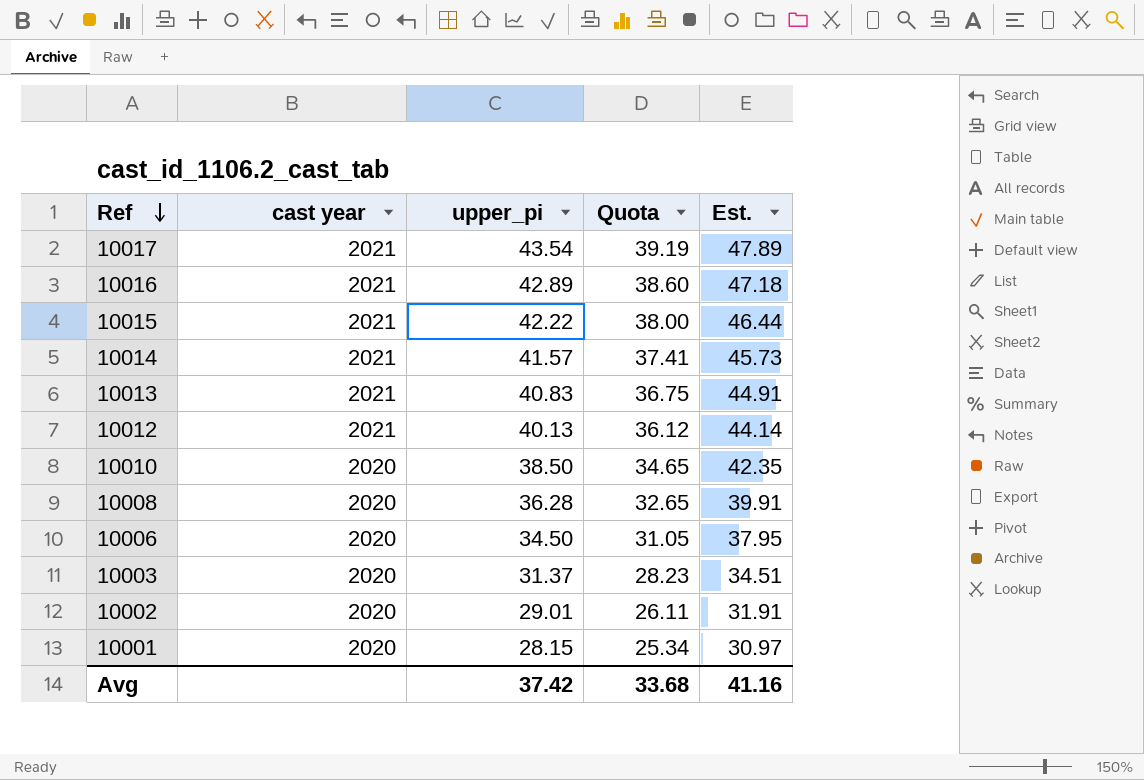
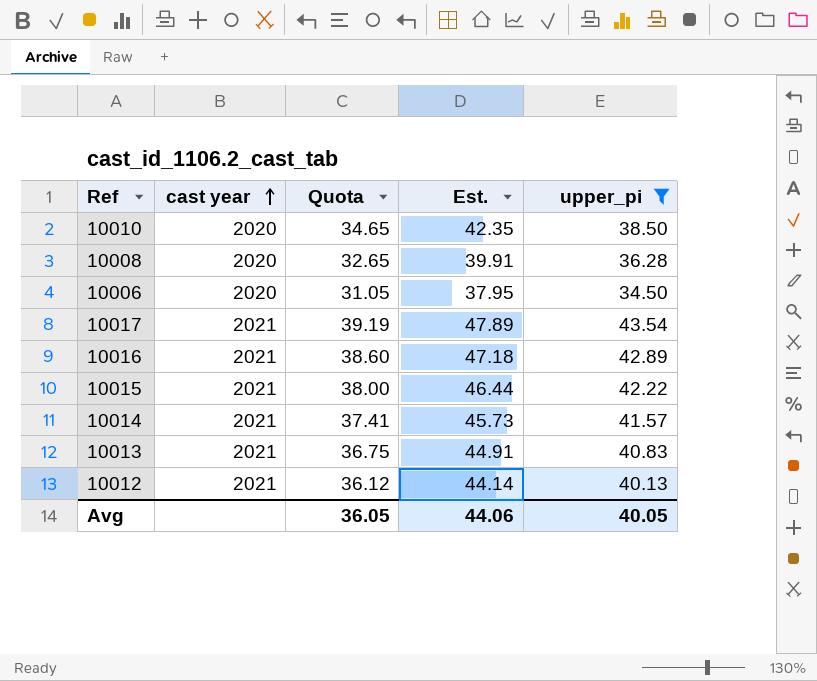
filter: none -> upper_pi >= 34.50
row order: Ref descending -> cast year ascending
column upper_pi | position: 3 -> 5
Avg | Quota: 33.68 -> 36.05
Avg | Est.: 41.16 -> 44.06
Avg | upper_pi: 37.42 -> 40.05

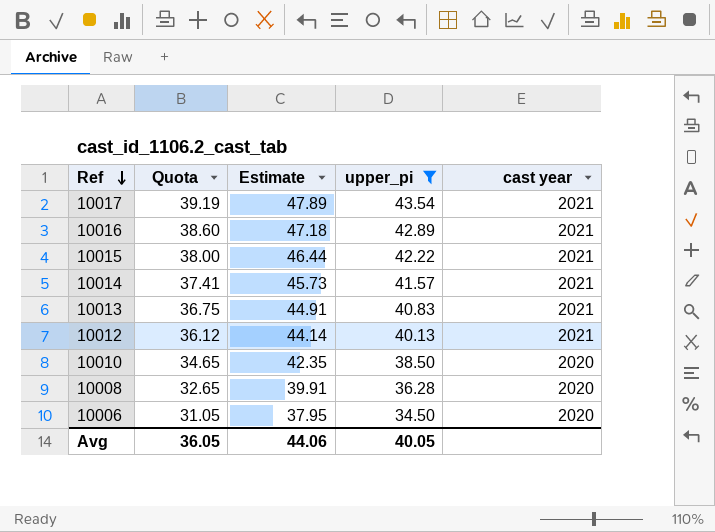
row order: cast year ascending -> Ref descending
column name: Est. -> Estimate
column cast year | position: 2 -> 5

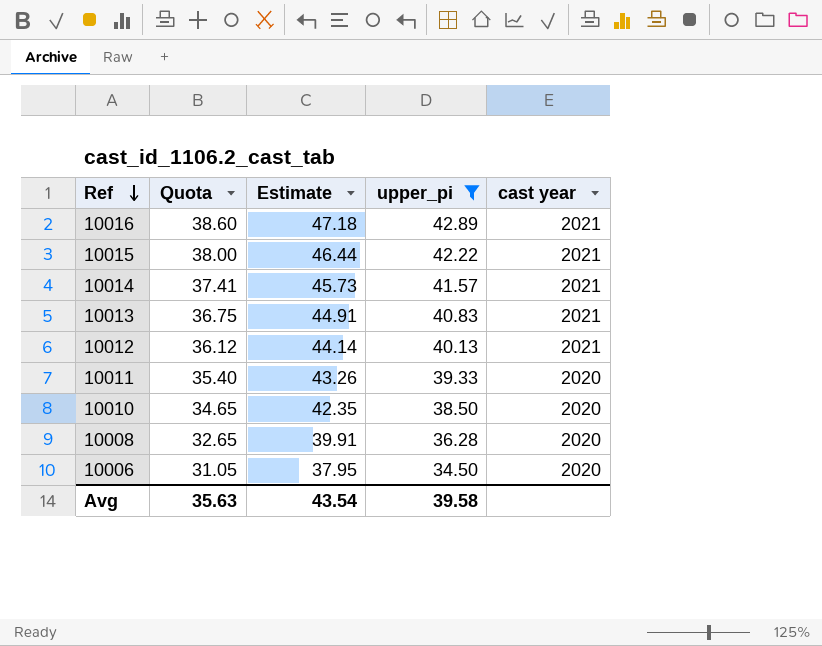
row 10017: 39.19 | 47.89 | 43.54 | 2021 -> none
row 10011: none -> 35.40 | 43.26 | 39.33 | 2020
Avg | Quota: 36.05 -> 35.63
Avg | Estimate: 44.06 -> 43.54
Avg | upper_pi: 40.05 -> 39.58

